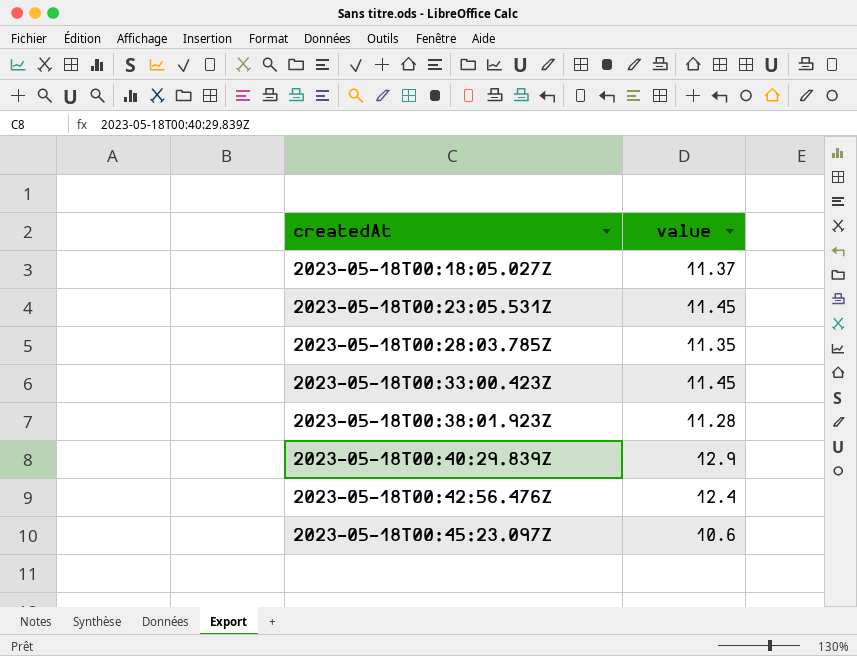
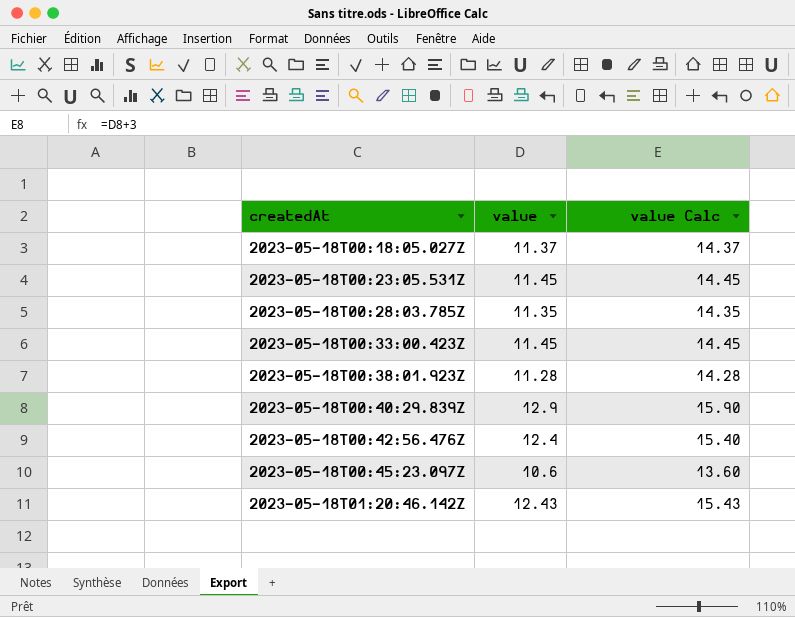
column value Calc | formula: none -> [value] + 3
row 2023-05-18T01:20:46.142Z: none -> 12.43 | 15.43

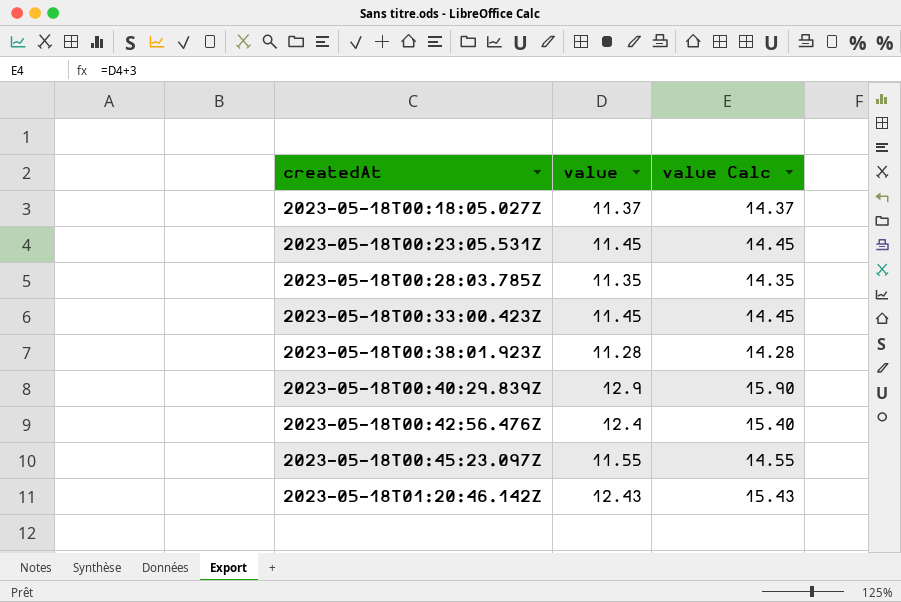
2023-05-18T00:45:23.097Z | value: 10.6 -> 11.55
2023-05-18T00:45:23.097Z | value Calc: 13.60 -> 14.55

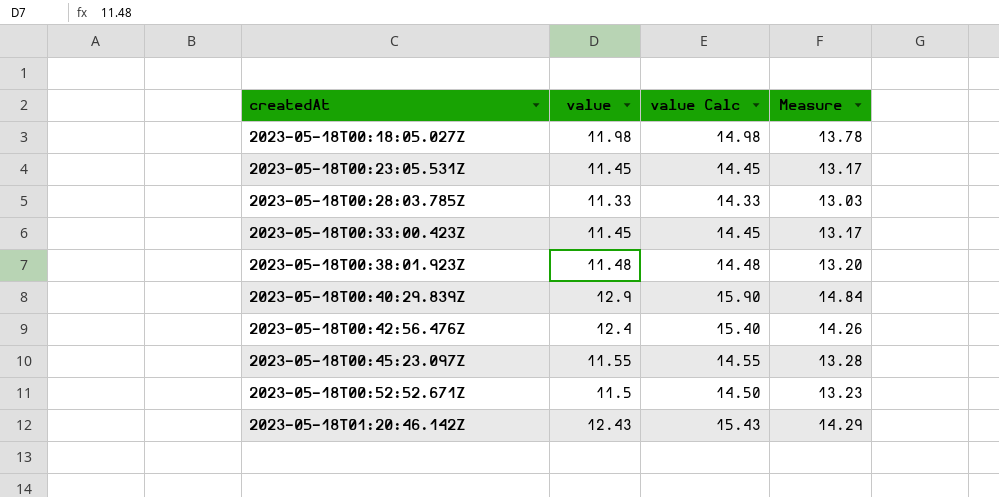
column Measure | formula: none -> [value] * 1.15
2023-05-18T00:18:05.027Z | value: 11.37 -> 11.98
2023-05-18T00:18:05.027Z | value Calc: 14.37 -> 14.98
2023-05-18T00:28:03.785Z | value: 11.35 -> 11.33
2023-05-18T00:28:03.785Z | value Calc: 14.35 -> 14.33
2023-05-18T00:38:01.923Z | value: 11.28 -> 11.48
2023-05-18T00:38:01.923Z | value Calc: 14.28 -> 14.48
row 2023-05-18T00:52:52.671Z: none -> 11.5 | 14.50 | 13.23

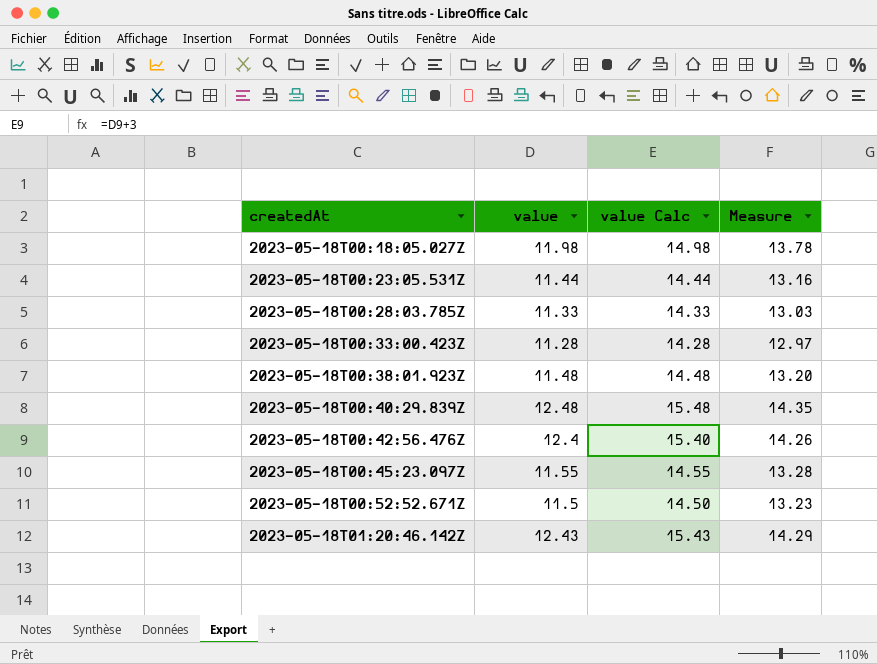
2023-05-18T00:23:05.531Z | value: 11.45 -> 11.44
2023-05-18T00:23:05.531Z | value Calc: 14.45 -> 14.44
2023-05-18T00:23:05.531Z | Measure: 13.17 -> 13.16
2023-05-18T00:33:00.423Z | value: 11.45 -> 11.28
2023-05-18T00:33:00.423Z | value Calc: 14.45 -> 14.28
2023-05-18T00:33:00.423Z | Measure: 13.17 -> 12.97
2023-05-18T00:40:29.839Z | value: 12.9 -> 12.48
2023-05-18T00:40:29.839Z | value Calc: 15.90 -> 15.48
2023-05-18T00:40:29.839Z | Measure: 14.84 -> 14.35

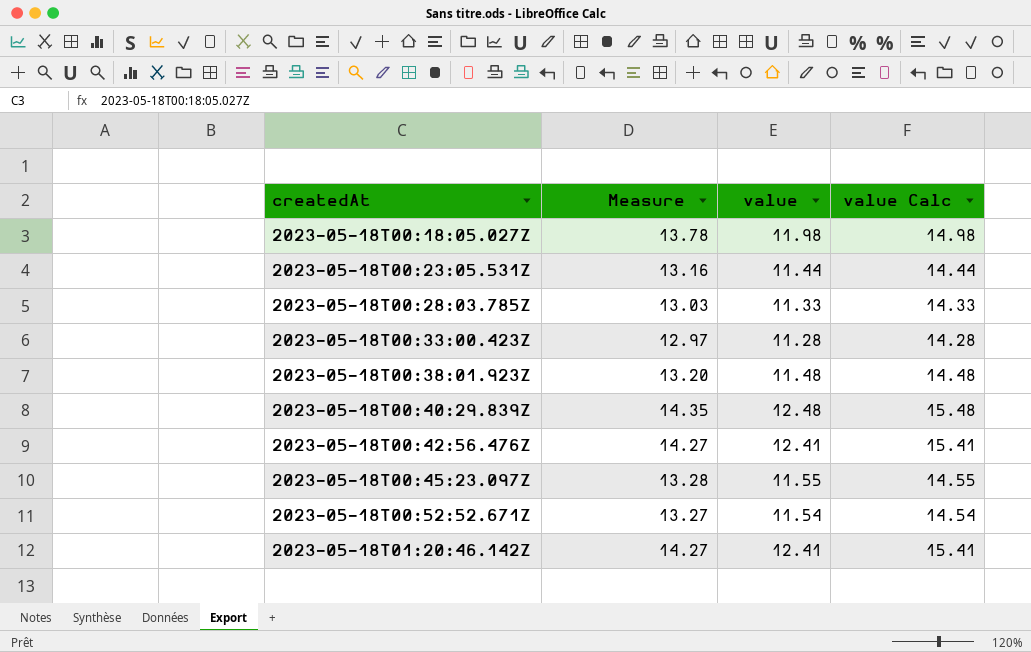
column Measure | position: 4 -> 2
2023-05-18T00:42:56.476Z | Measure: 14.26 -> 14.27
2023-05-18T00:42:56.476Z | value: 12.4 -> 12.41
2023-05-18T00:42:56.476Z | value Calc: 15.40 -> 15.41
2023-05-18T00:52:52.671Z | Measure: 13.23 -> 13.27
2023-05-18T00:52:52.671Z | value: 11.5 -> 11.54
2023-05-18T00:52:52.671Z | value Calc: 14.50 -> 14.54
2023-05-18T01:20:46.142Z | Measure: 14.29 -> 14.27
2023-05-18T01:20:46.142Z | value: 12.43 -> 12.41
2023-05-18T01:20:46.142Z | value Calc: 15.43 -> 15.41

